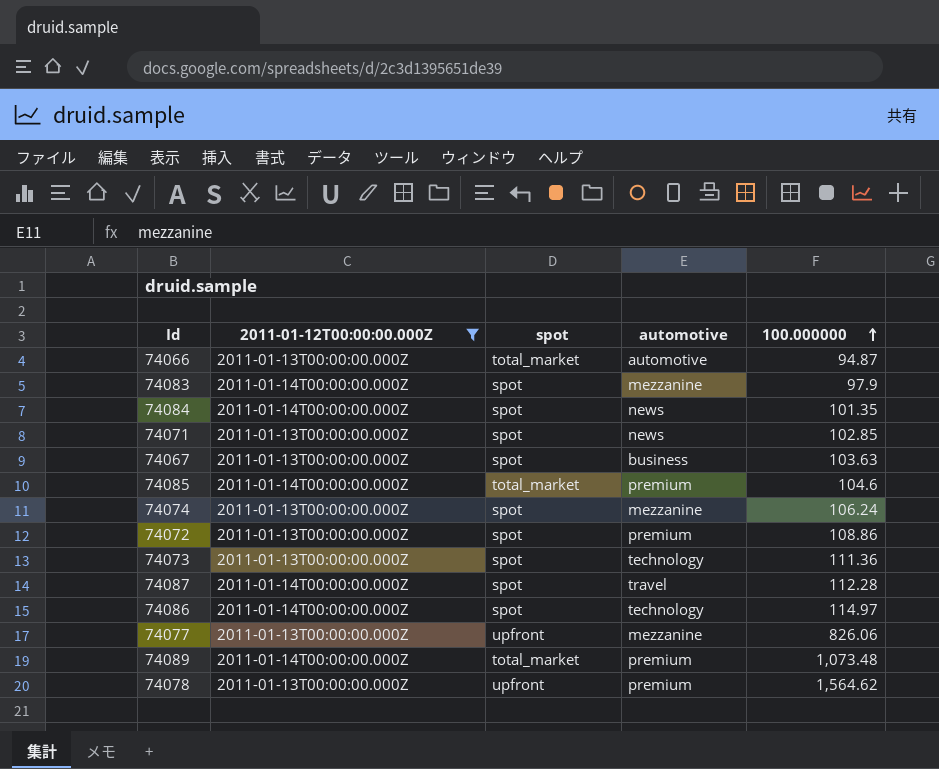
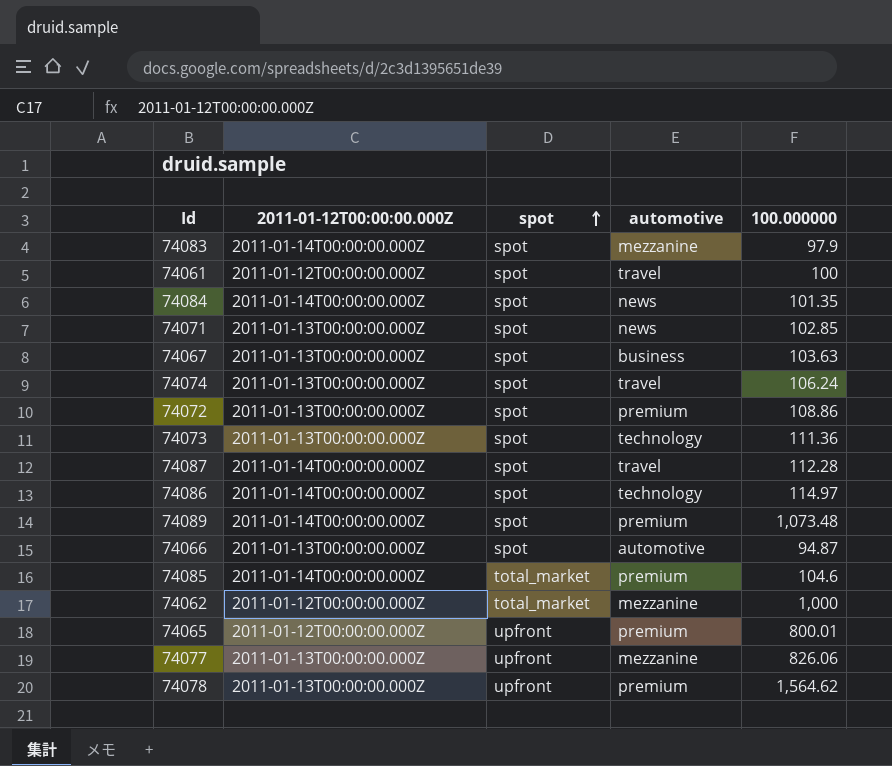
filter: 2011-01-12T00:00:00.000Z != 2011-01-12T00:00:00.000Z -> none
row order: 100.000000 ascending -> spot ascending
74074 | automotive: mezzanine -> travel
74089 | spot: total_market -> spot
74066 | spot: total_market -> spot

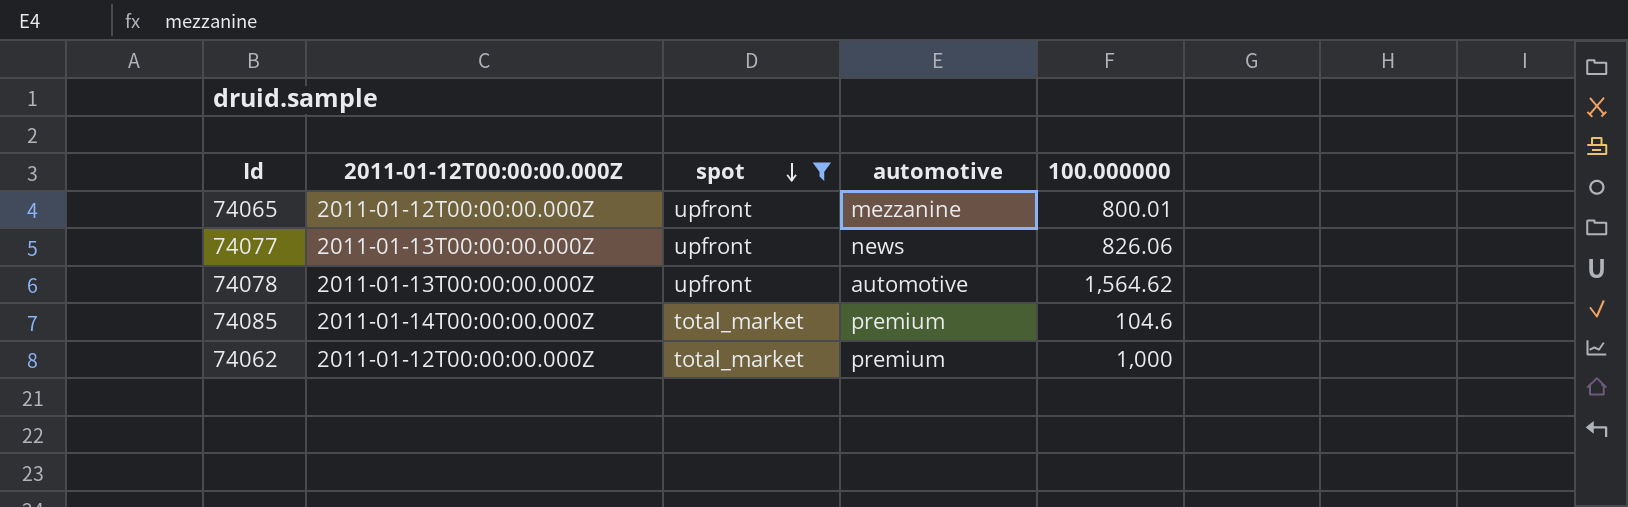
filter: none -> spot != spot
row order: spot ascending -> spot descending
74065 | automotive: premium -> mezzanine
74077 | automotive: mezzanine -> news
74078 | automotive: premium -> automotive
74062 | automotive: mezzanine -> premium

